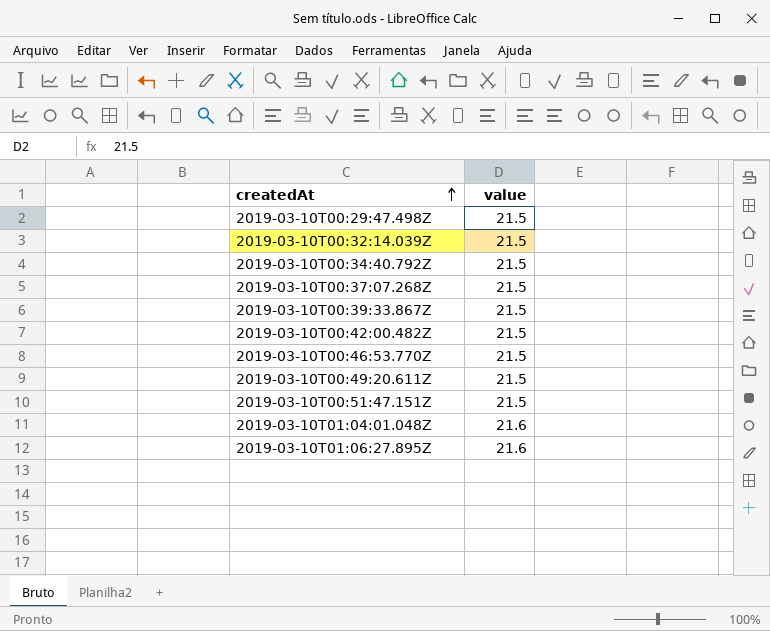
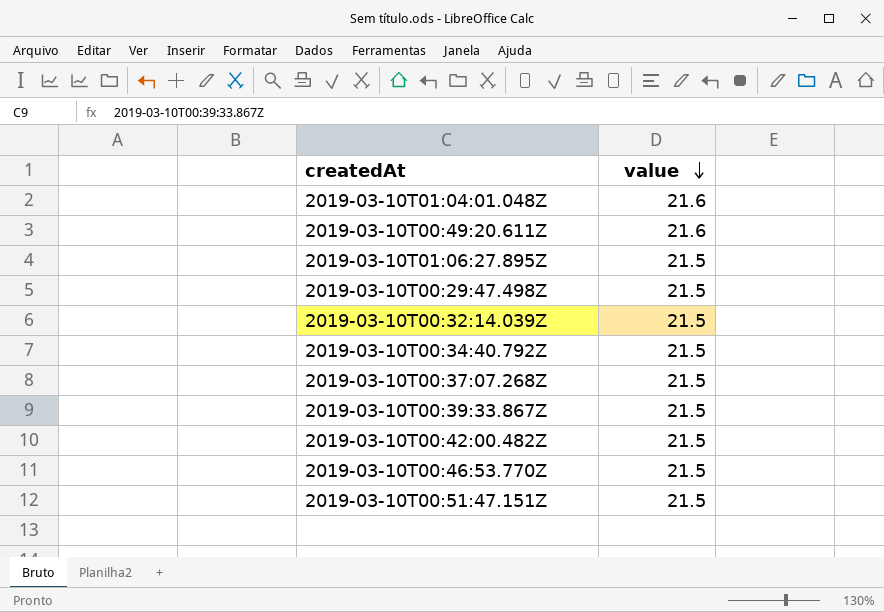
row order: createdAt ascending -> value descending
2019-03-10T00:49:20.611Z | value: 21.5 -> 21.6
2019-03-10T01:06:27.895Z | value: 21.6 -> 21.5

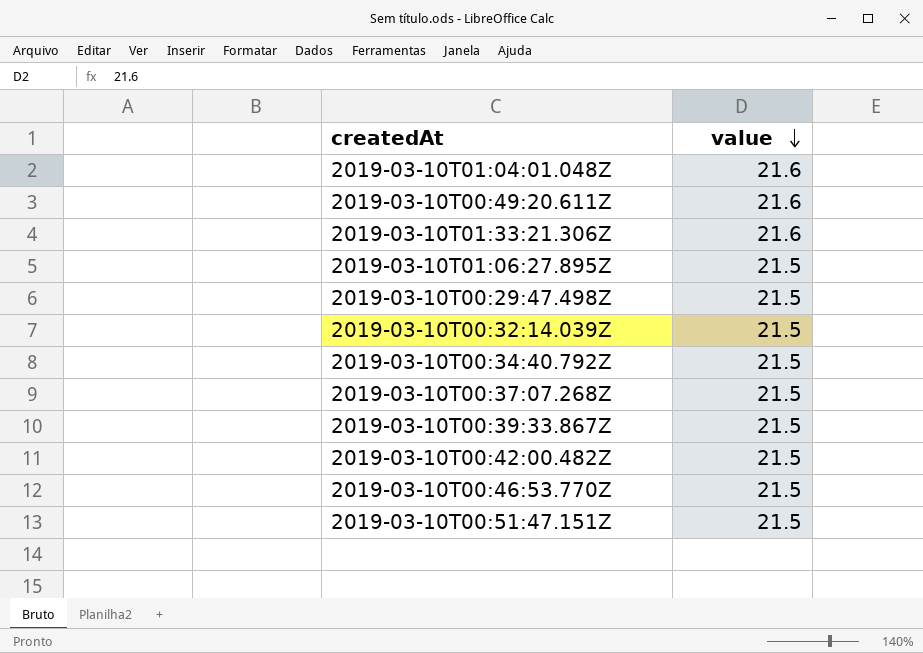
row 2019-03-10T01:33:21.306Z: none -> 21.6

